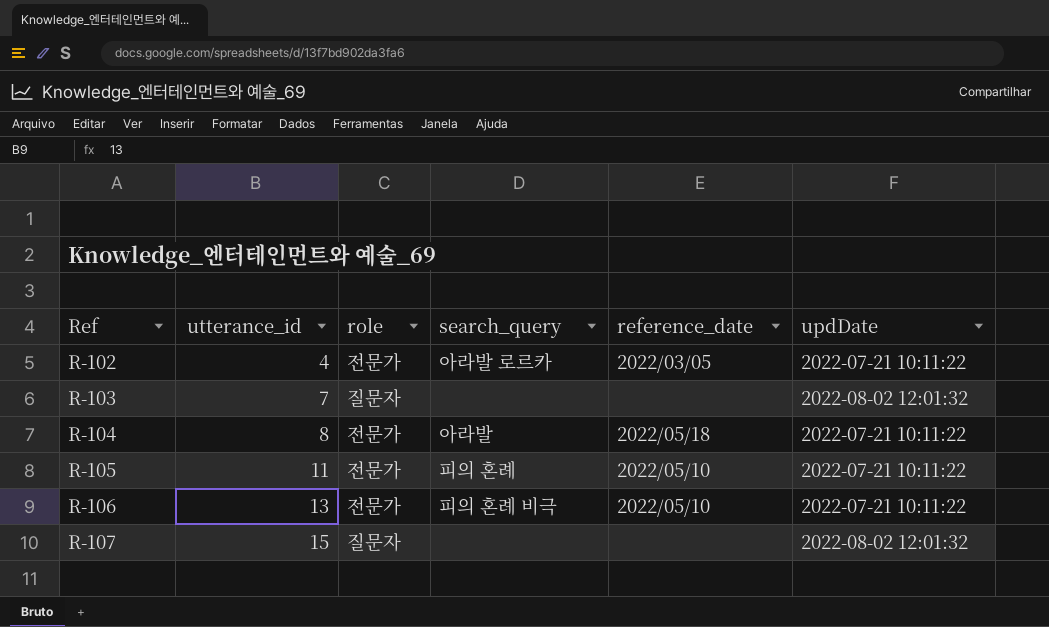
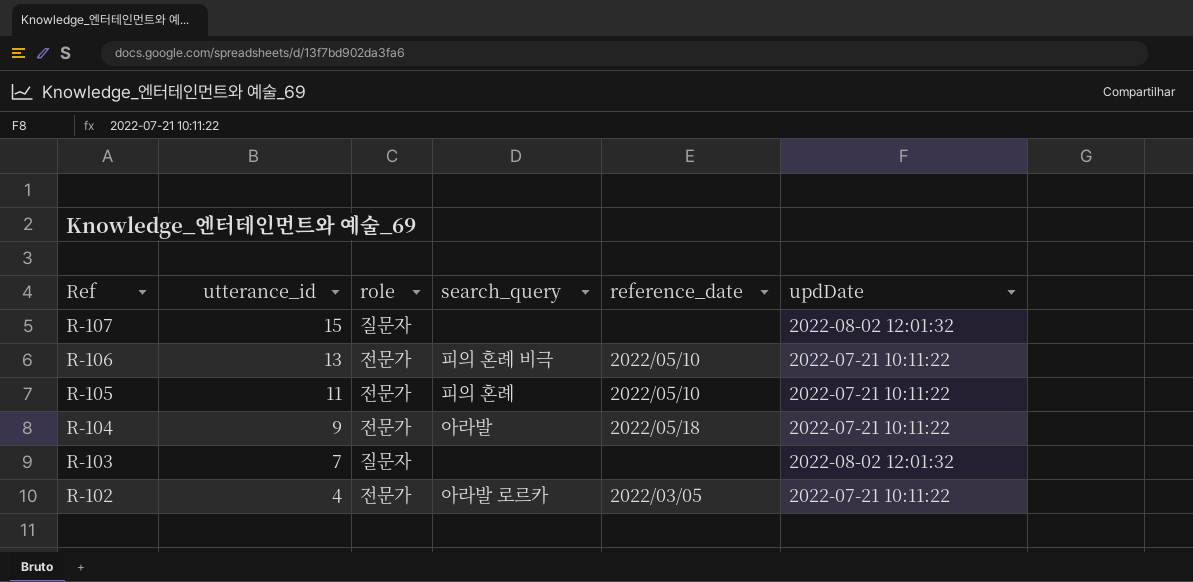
row order: Ref ascending -> Ref descending
R-104 | utterance_id: 8 -> 9

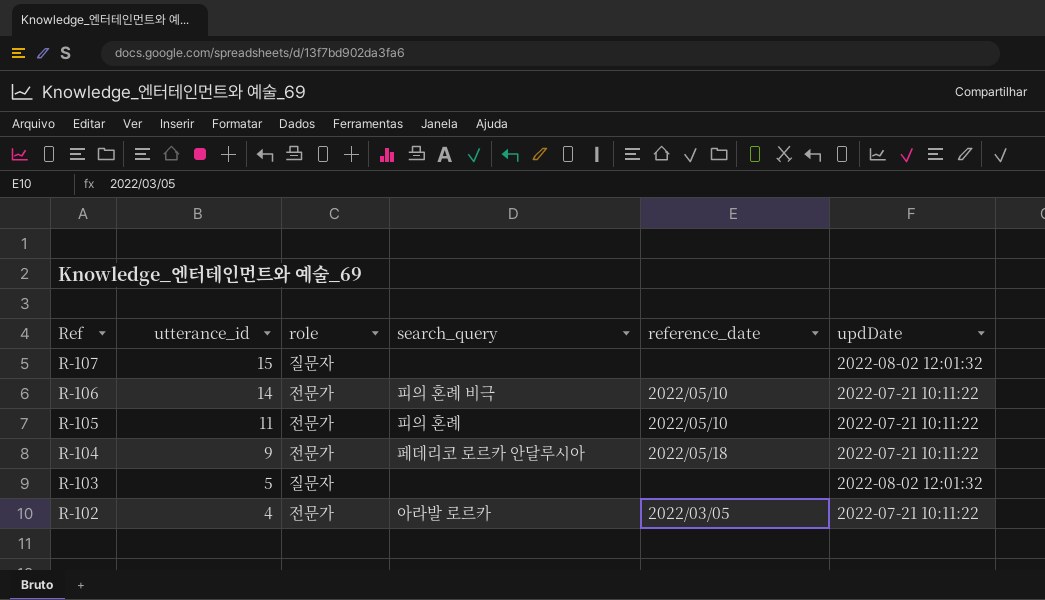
R-106 | utterance_id: 13 -> 14
R-104 | search_query: 아라발 -> 페데리코 로르카 안달루시아
R-103 | utterance_id: 7 -> 5

